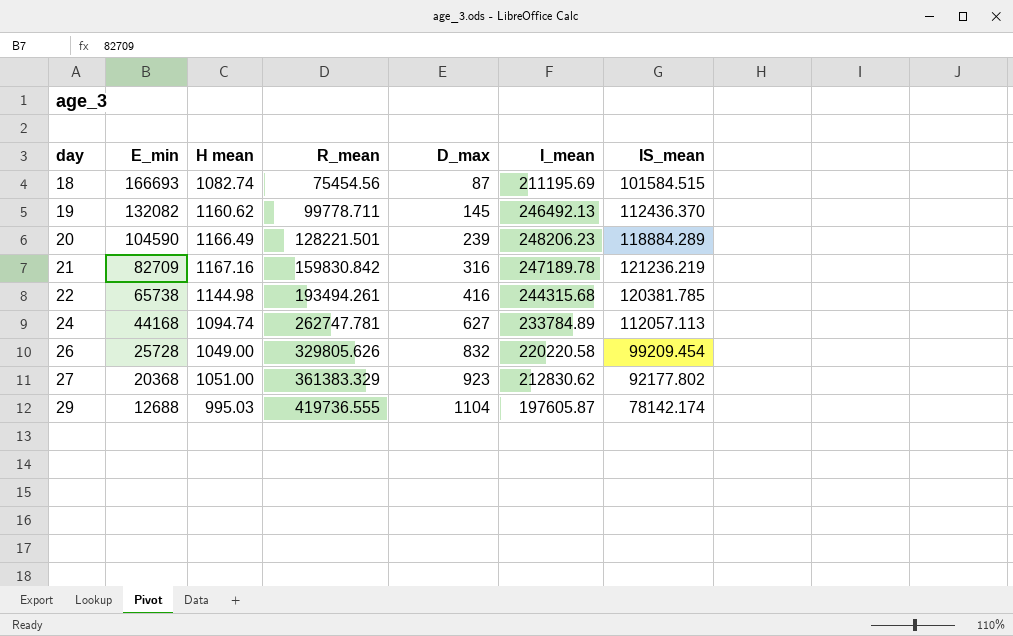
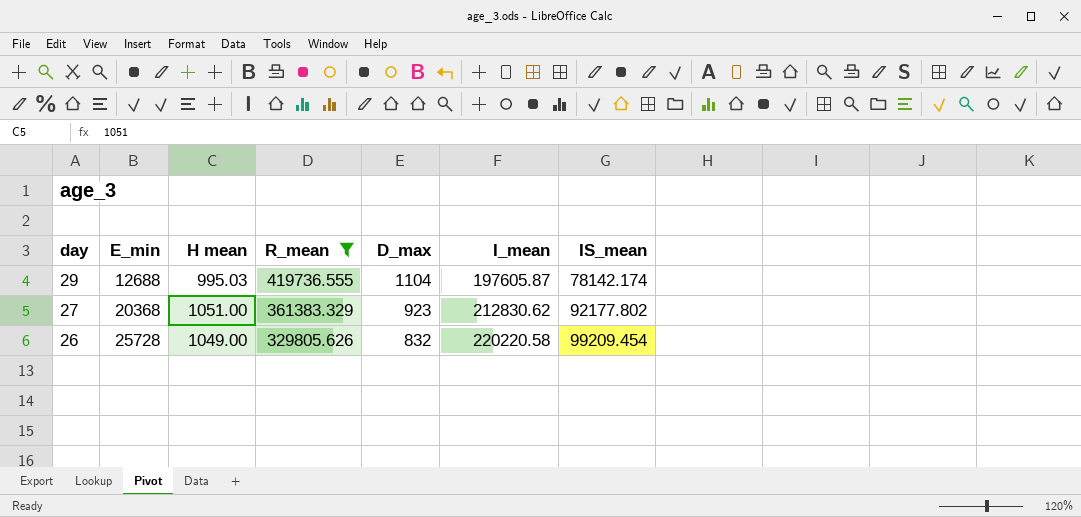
filter: none -> R_mean >= 329805.626
row order: day ascending -> day descending

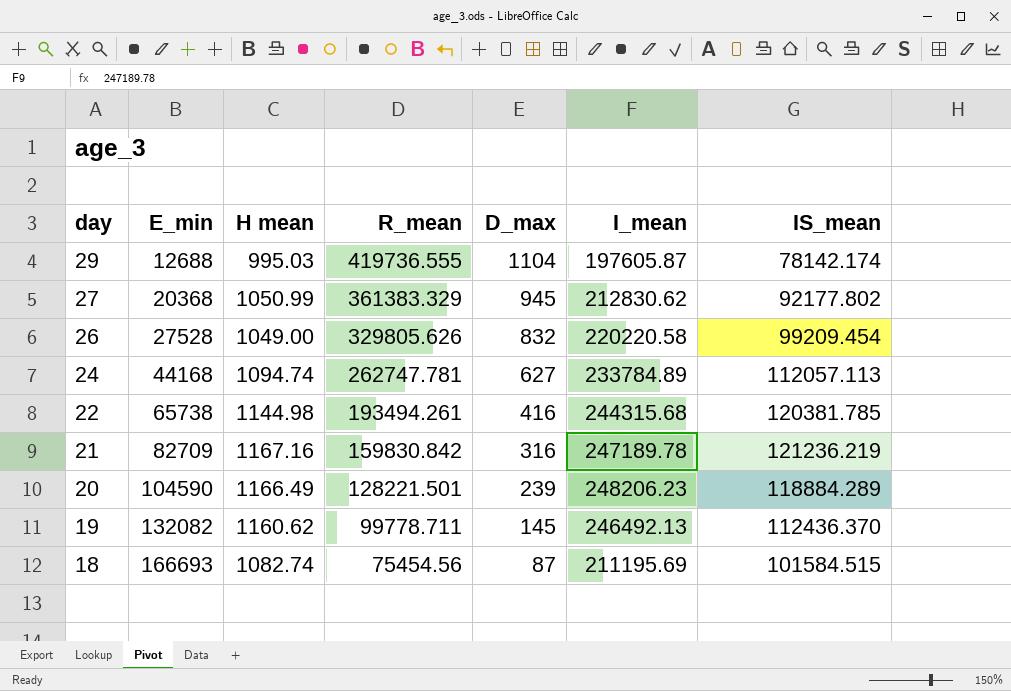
filter: R_mean >= 329805.626 -> none
27 | H mean: 1051.00 -> 1050.99
27 | D_max: 923 -> 945
26 | E_min: 25728 -> 27528

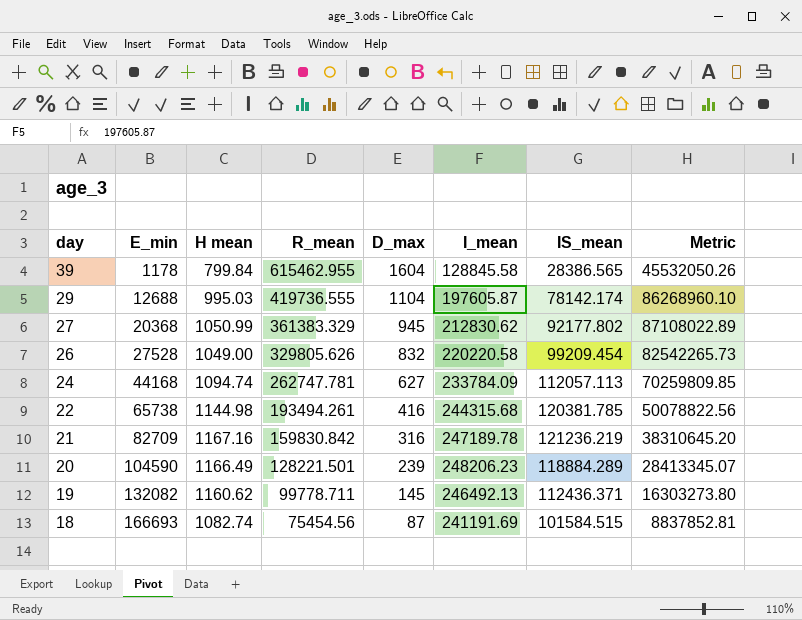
column Metric | formula: none -> [D_max] * [IS_mean]
row 39: none -> 1178 | 799.84 | 615462.955 | 1604 | 128845.58 | 28386.565 | 45532050.26
24 | I_mean: 233784.89 -> 233784.09
19 | IS_mean: 112436.370 -> 112436.371
18 | I_mean: 211195.69 -> 241191.69

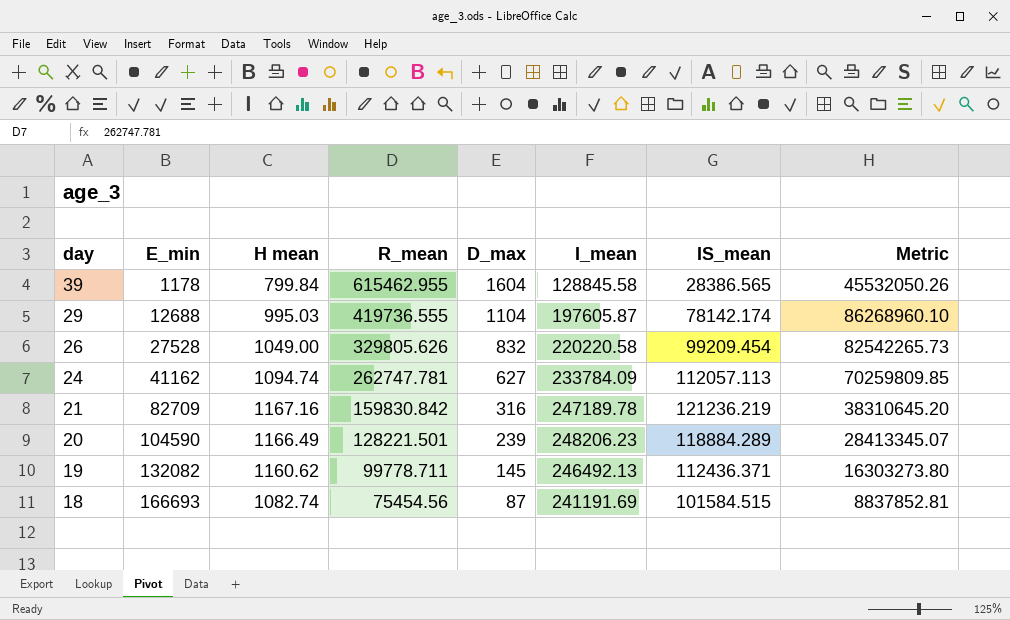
row 27: 20368 | 1050.99 | 361383.329 | 945 | 212830.62 | 92177.802 | 87108022.89 -> none
row 22: 65738 | 1144.98 | 193494.261 | 416 | 244315.68 | 120381.785 | 50078822.56 -> none
24 | E_min: 44168 -> 41162

